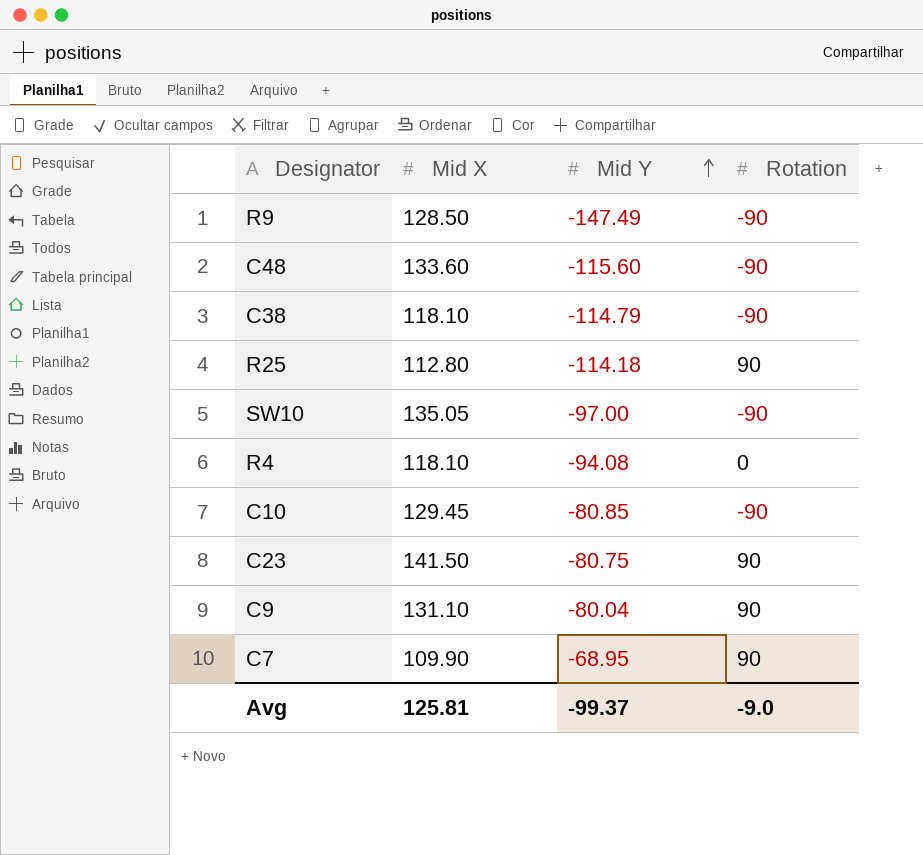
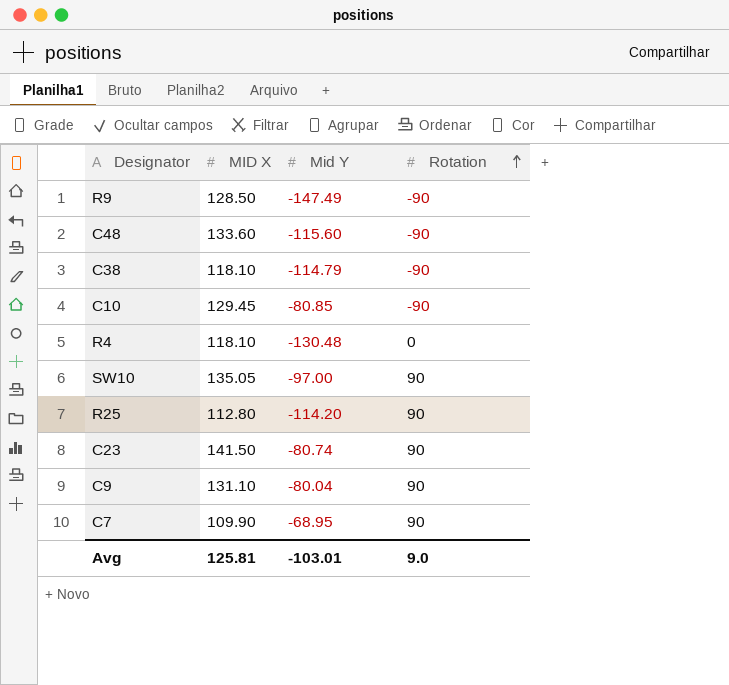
row order: Mid Y ascending -> Rotation ascending
column name: Mid X -> MID X
R4 | Mid Y: -94.08 -> -130.48
SW10 | Rotation: -90 -> 90
R25 | Mid Y: -114.18 -> -114.20
C23 | Mid Y: -80.75 -> -80.74
Avg | Mid Y: -99.37 -> -103.01
Avg | Rotation: -9.0 -> 9.0

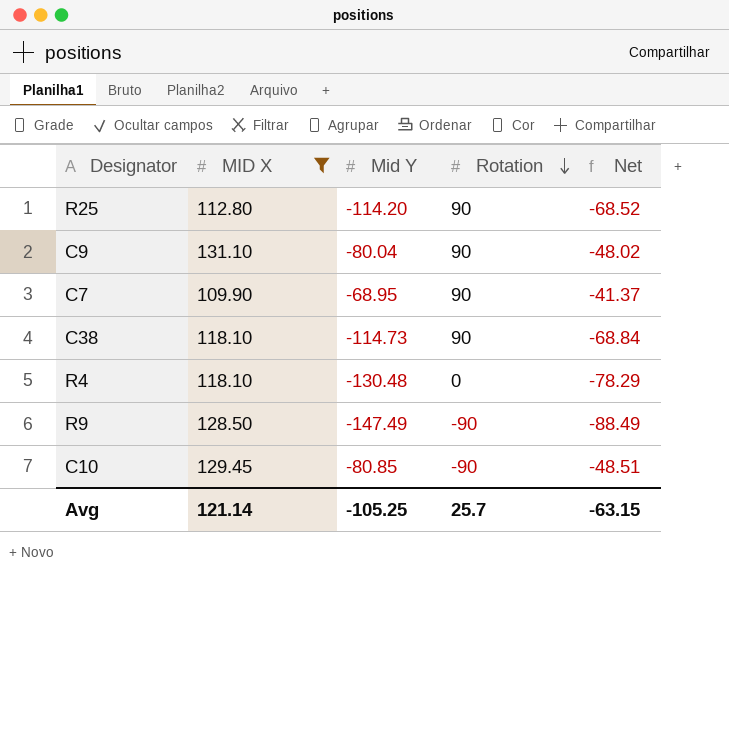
filter: none -> MID X <= 131.10
row order: Rotation ascending -> Rotation descending
column Net | formula: none -> [Mid Y] * 0.6
C38 | Mid Y: -114.79 -> -114.73
C38 | Rotation: -90 -> 90
Avg | MID X: 125.81 -> 121.14
Avg | Mid Y: -103.01 -> -105.25
Avg | Rotation: 9.0 -> 25.7

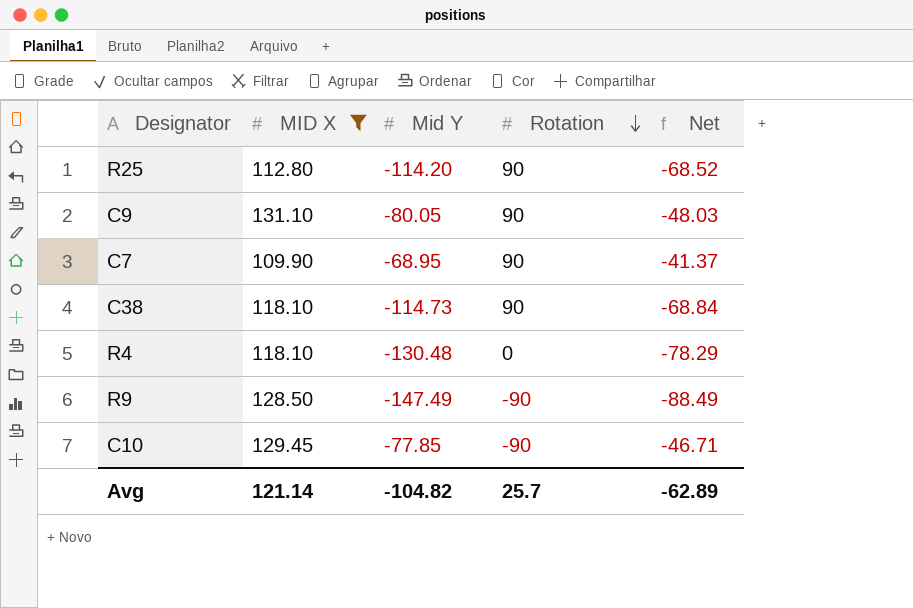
C9 | Mid Y: -80.04 -> -80.05
C9 | Net: -48.02 -> -48.03
C10 | Mid Y: -80.85 -> -77.85
C10 | Net: -48.51 -> -46.71
Avg | Mid Y: -105.25 -> -104.82
Avg | Net: -63.15 -> -62.89

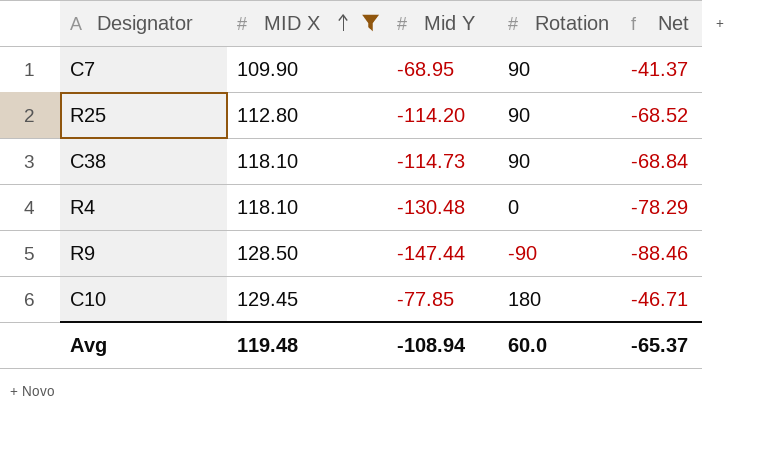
row order: Rotation descending -> MID X ascending
row C9: 131.10 | -80.05 | 90 | -48.03 -> none
R9 | Mid Y: -147.49 -> -147.44
R9 | Net: -88.49 -> -88.46
C10 | Rotation: -90 -> 180
Avg | MID X: 121.14 -> 119.48
Avg | Mid Y: -104.82 -> -108.94
Avg | Rotation: 25.7 -> 60.0
Avg | Net: -62.89 -> -65.37

